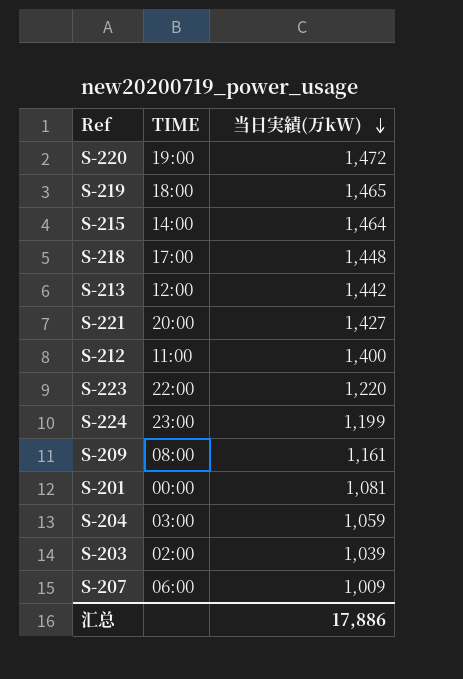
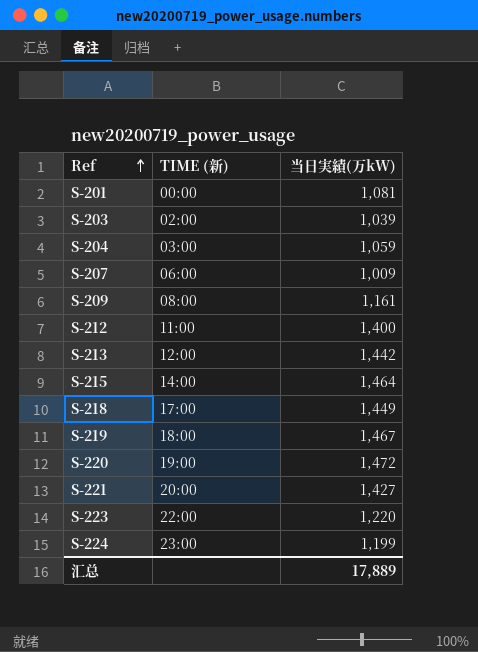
row order: 当日実績(万kW) descending -> Ref ascending
column name: TIME -> TIME (新)
S-218 | 当日実績(万kW): 1,448 -> 1,449
S-219 | 当日実績(万kW): 1,465 -> 1,467
汇总 | 当日実績(万kW): 17,886 -> 17,889

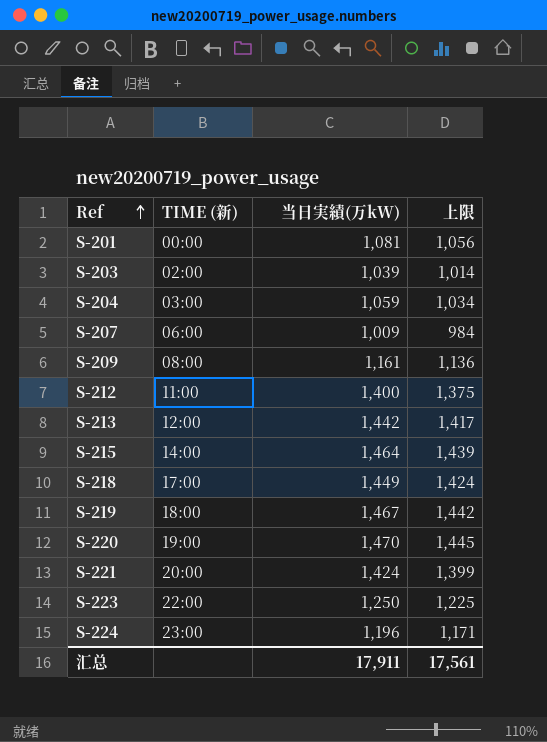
column 上限 | formula: none -> [当日実績(万kW)] - 25
S-220 | 当日実績(万kW): 1,472 -> 1,470
S-221 | 当日実績(万kW): 1,427 -> 1,424
S-223 | 当日実績(万kW): 1,220 -> 1,250
S-224 | 当日実績(万kW): 1,199 -> 1,196
汇总 | 当日実績(万kW): 17,889 -> 17,911

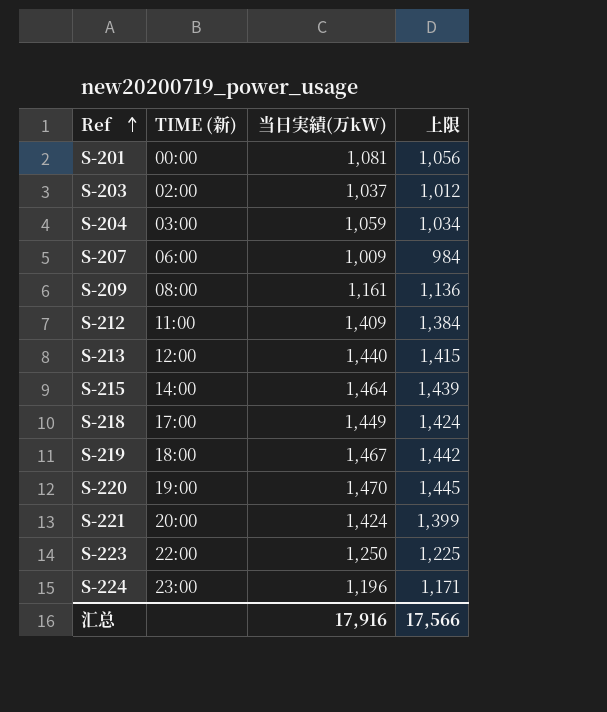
S-203 | 当日実績(万kW): 1,039 -> 1,037
S-203 | 上限: 1,014 -> 1,012
S-212 | 当日実績(万kW): 1,400 -> 1,409
S-212 | 上限: 1,375 -> 1,384
S-213 | 当日実績(万kW): 1,442 -> 1,440
S-213 | 上限: 1,417 -> 1,415
汇总 | 当日実績(万kW): 17,911 -> 17,916
汇总 | 上限: 17,561 -> 17,566

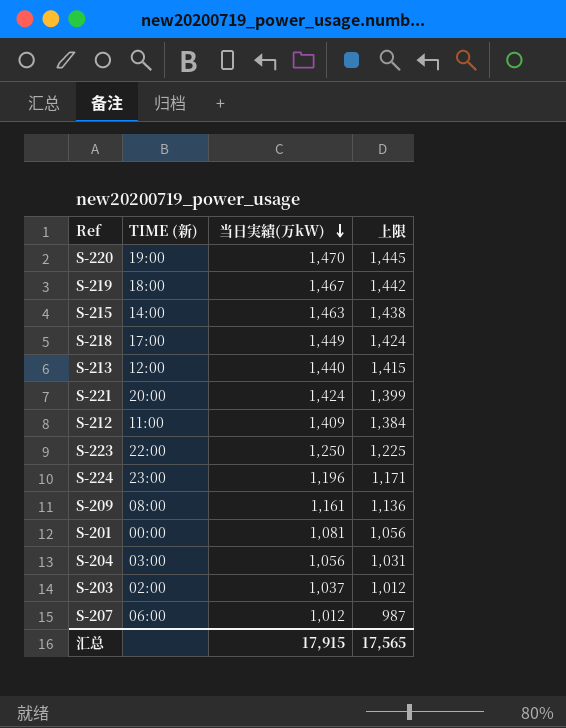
row order: Ref ascending -> 当日実績(万kW) descending
S-215 | 当日実績(万kW): 1,464 -> 1,463
S-215 | 上限: 1,439 -> 1,438
S-204 | 当日実績(万kW): 1,059 -> 1,056
S-204 | 上限: 1,034 -> 1,031
S-207 | 当日実績(万kW): 1,009 -> 1,012
S-207 | 上限: 984 -> 987
汇总 | 当日実績(万kW): 17,916 -> 17,915
汇总 | 上限: 17,566 -> 17,565

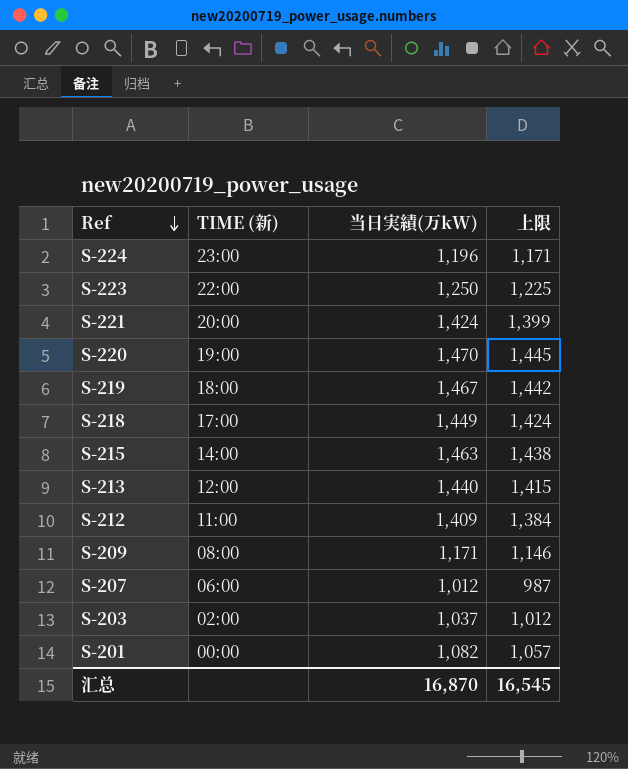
row order: 当日実績(万kW) descending -> Ref descending
row S-204: 03:00 | 1,056 | 1,031 -> none
S-209 | 当日実績(万kW): 1,161 -> 1,171
S-209 | 上限: 1,136 -> 1,146
S-201 | 当日実績(万kW): 1,081 -> 1,082
S-201 | 上限: 1,056 -> 1,057
汇总 | 当日実績(万kW): 17,915 -> 16,870
汇总 | 上限: 17,565 -> 16,545

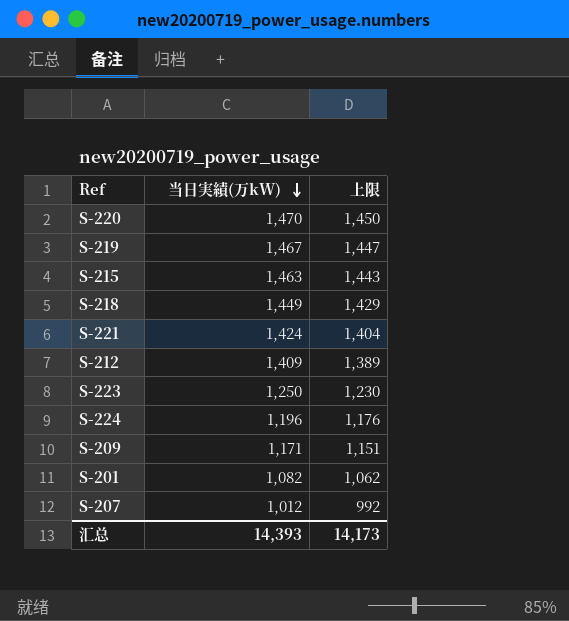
row order: Ref descending -> 当日実績(万kW) descending
column TIME (新) | position: 2 -> none
column 上限 | formula: [当日実績(万kW)] - 25 -> [当日実績(万kW)] - 20
row S-213: 12:00 | 1,440 | 1,415 -> none
row S-203: 02:00 | 1,037 | 1,012 -> none
汇总 | 当日実績(万kW): 16,870 -> 14,393
汇总 | 上限: 16,545 -> 14,173

